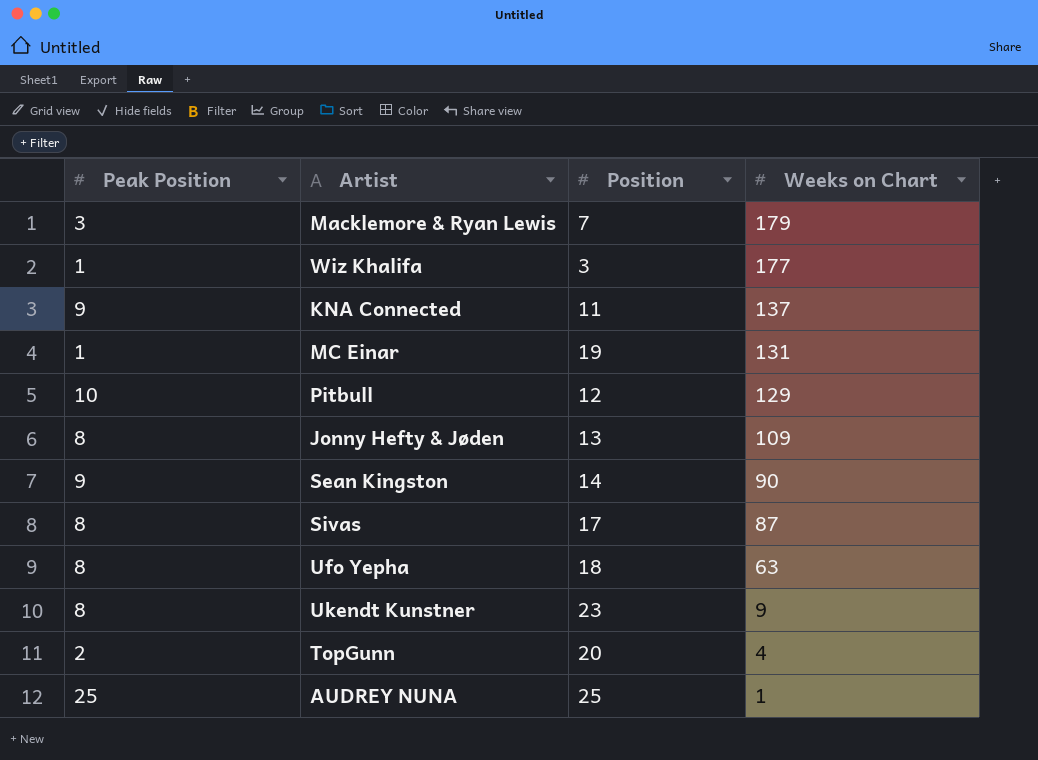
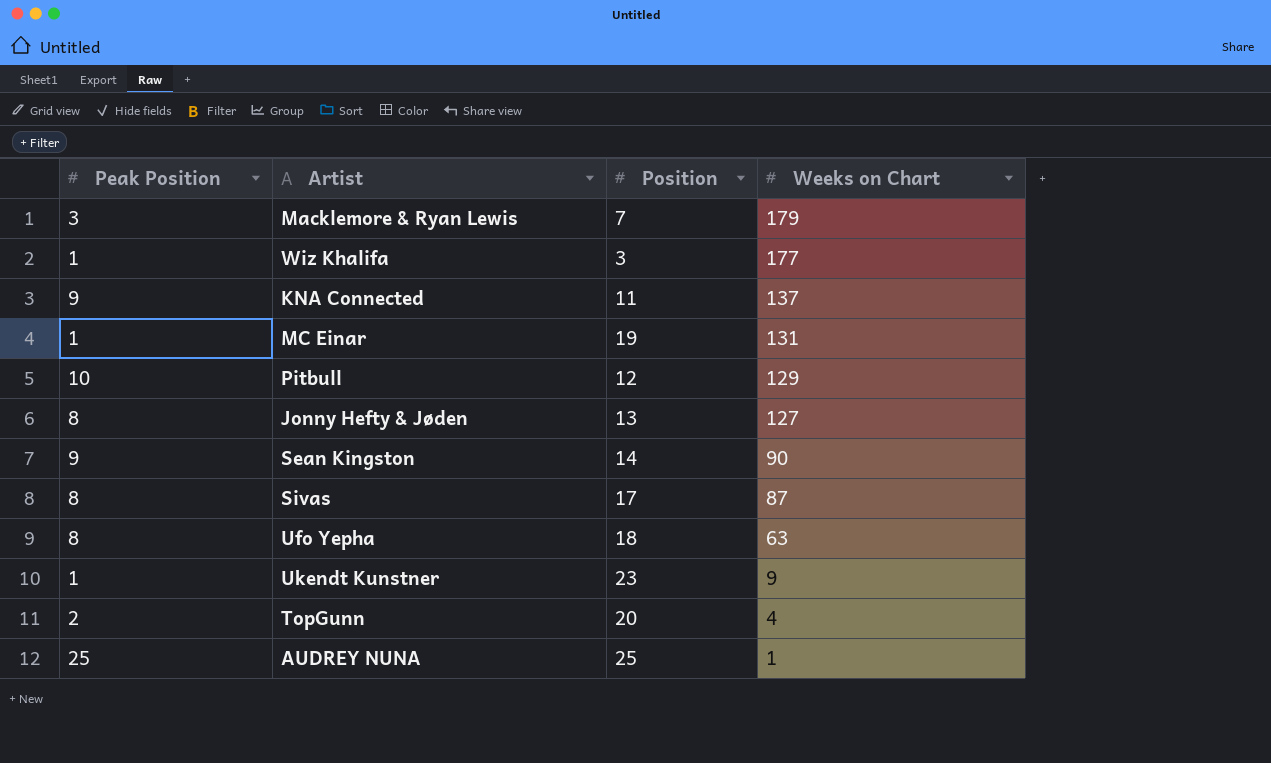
Jonny Hefty & Jøden | Weeks on Chart: 109 -> 127
Ukendt Kunstner | Peak Position: 8 -> 1

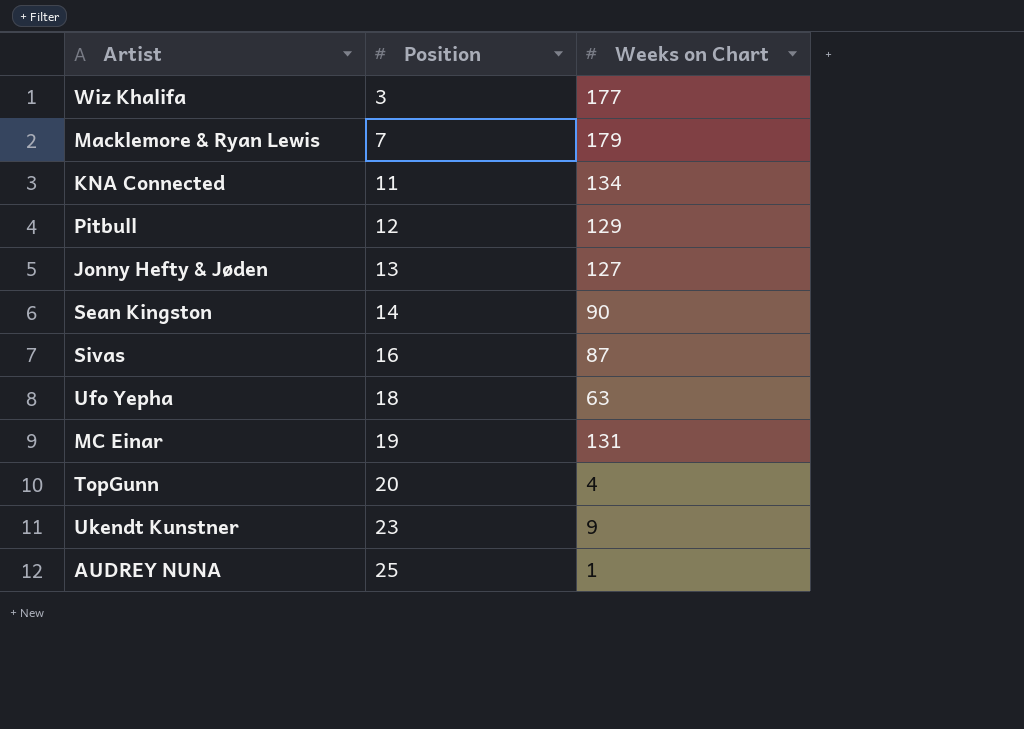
row order: Weeks on Chart descending -> Position ascending
column Peak Position | position: 1 -> none
KNA Connected | Weeks on Chart: 137 -> 134
Sivas | Position: 17 -> 16

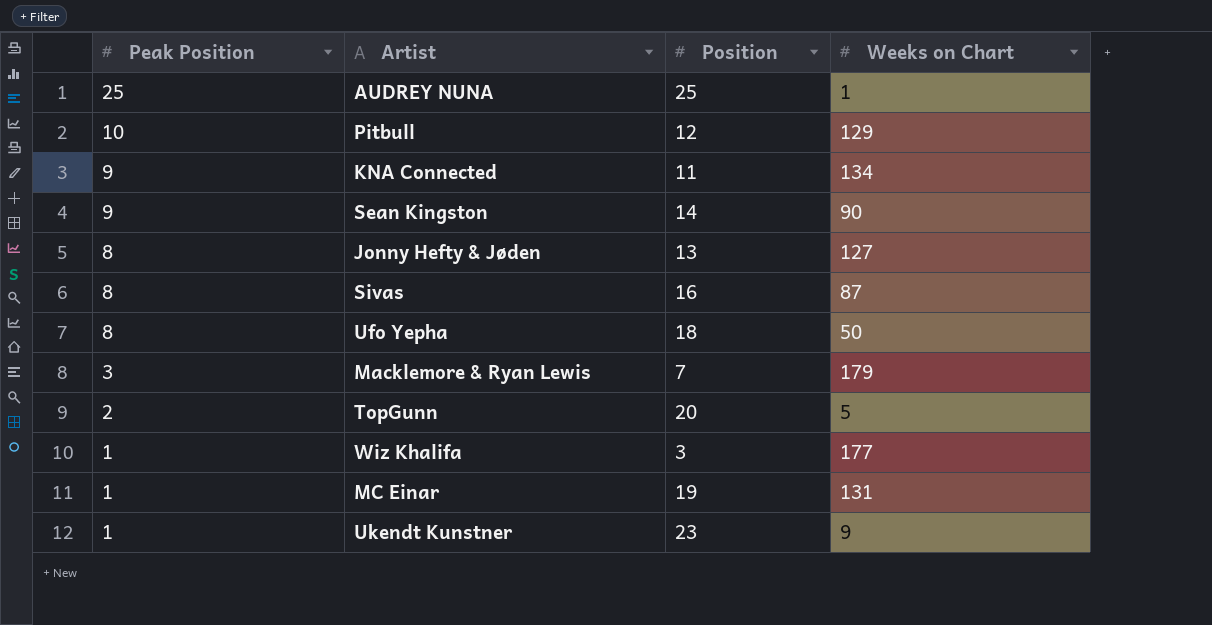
row order: Position ascending -> Peak Position descending
column Peak Position | position: none -> 1
Ufo Yepha | Weeks on Chart: 63 -> 50
TopGunn | Weeks on Chart: 4 -> 5

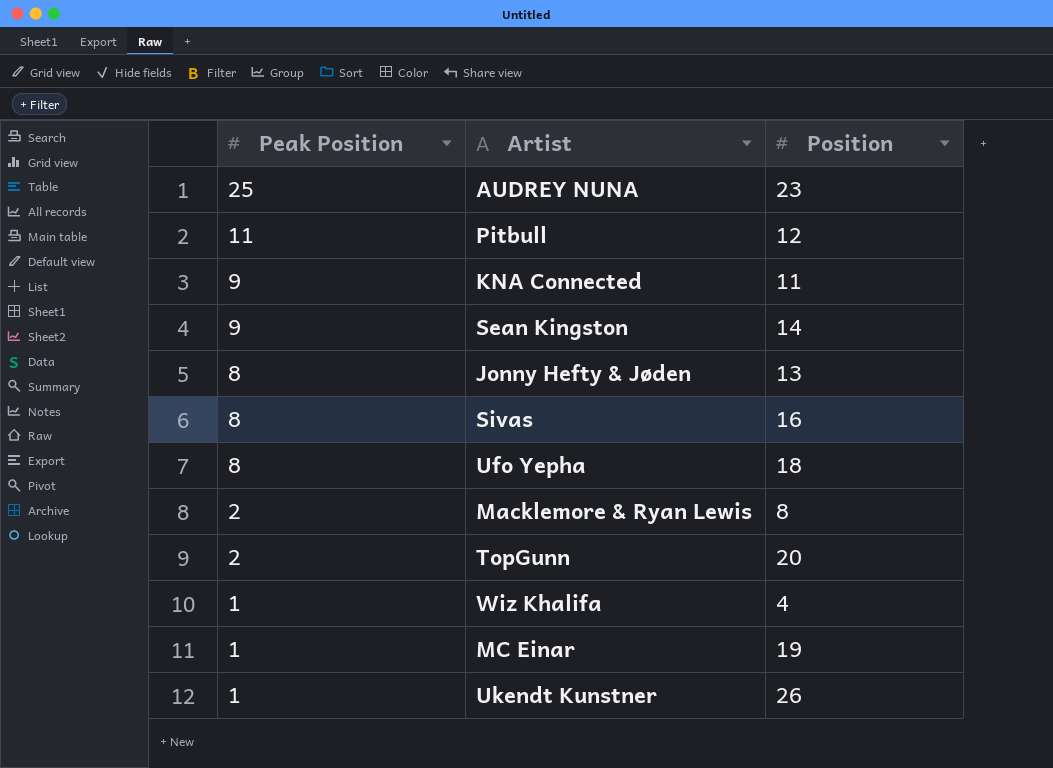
column Weeks on Chart | position: 4 -> none
AUDREY NUNA | Position: 25 -> 23
Pitbull | Peak Position: 10 -> 11
Macklemore & Ryan Lewis | Peak Position: 3 -> 2
Macklemore & Ryan Lewis | Position: 7 -> 8
Wiz Khalifa | Position: 3 -> 4
Ukendt Kunstner | Position: 23 -> 26

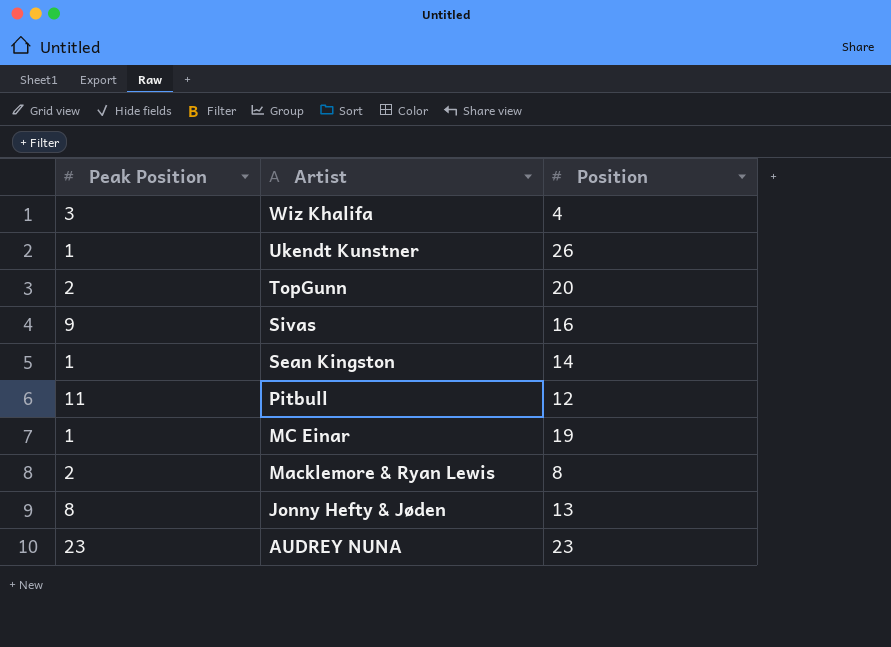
row order: Peak Position descending -> Artist descending
row KNA Connected: 9 | 11 -> none
row Ufo Yepha: 8 | 18 -> none
Wiz Khalifa | Peak Position: 1 -> 3
Sivas | Peak Position: 8 -> 9
Sean Kingston | Peak Position: 9 -> 1
AUDREY NUNA | Peak Position: 25 -> 23

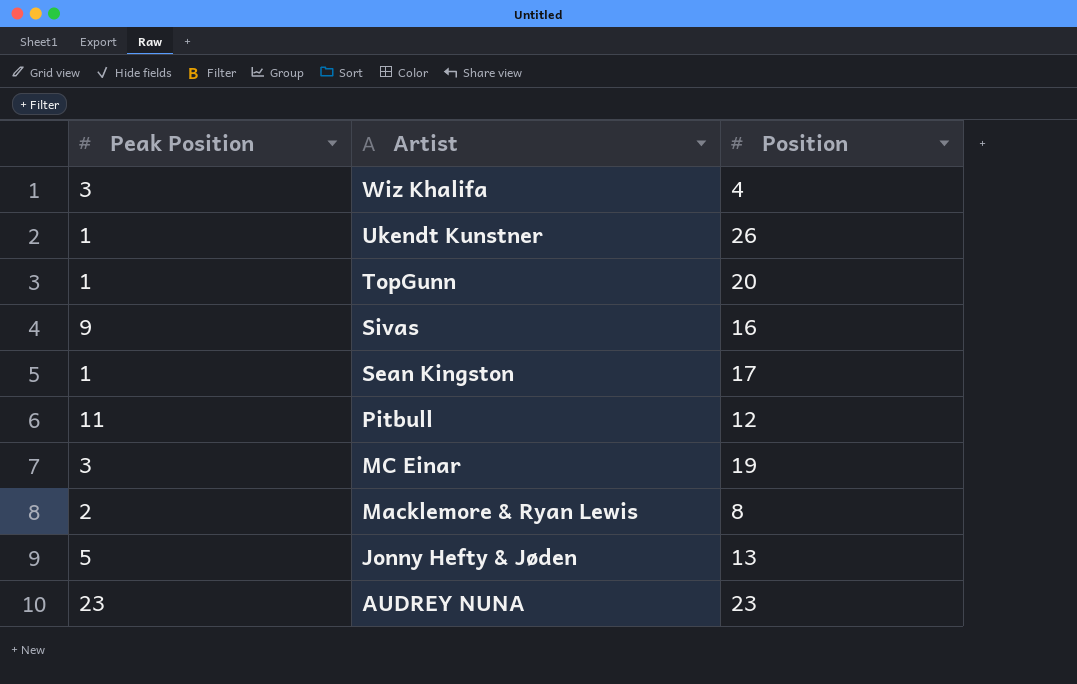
TopGunn | Peak Position: 2 -> 1
Sean Kingston | Position: 14 -> 17
MC Einar | Peak Position: 1 -> 3
Jonny Hefty & Jøden | Peak Position: 8 -> 5

